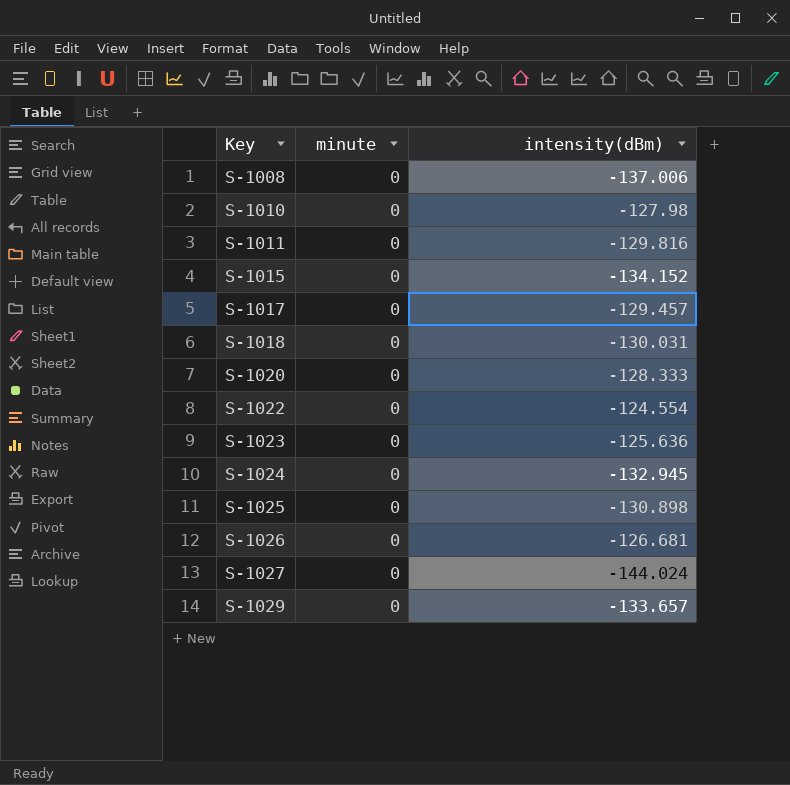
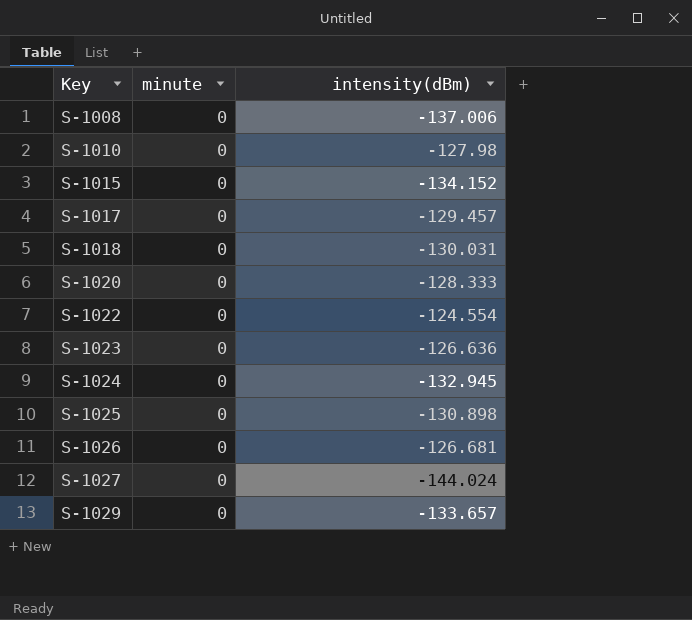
row S-1011: 0 | -129.816 -> none
S-1023 | intensity(dBm): -125.636 -> -126.636

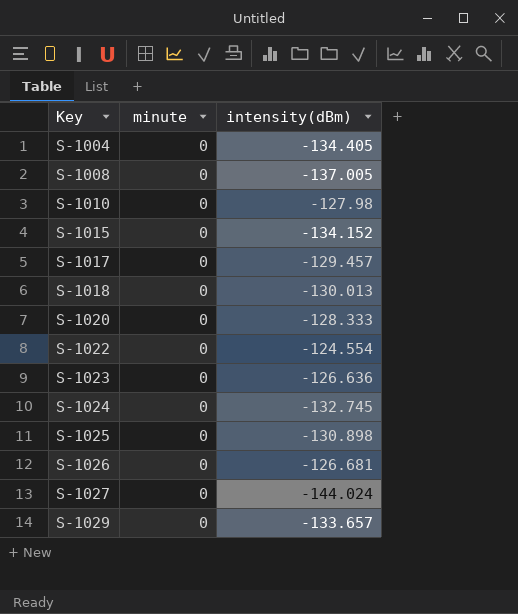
row S-1004: none -> 0 | -134.405
S-1008 | intensity(dBm): -137.006 -> -137.005
S-1018 | intensity(dBm): -130.031 -> -130.013
S-1024 | intensity(dBm): -132.945 -> -132.745

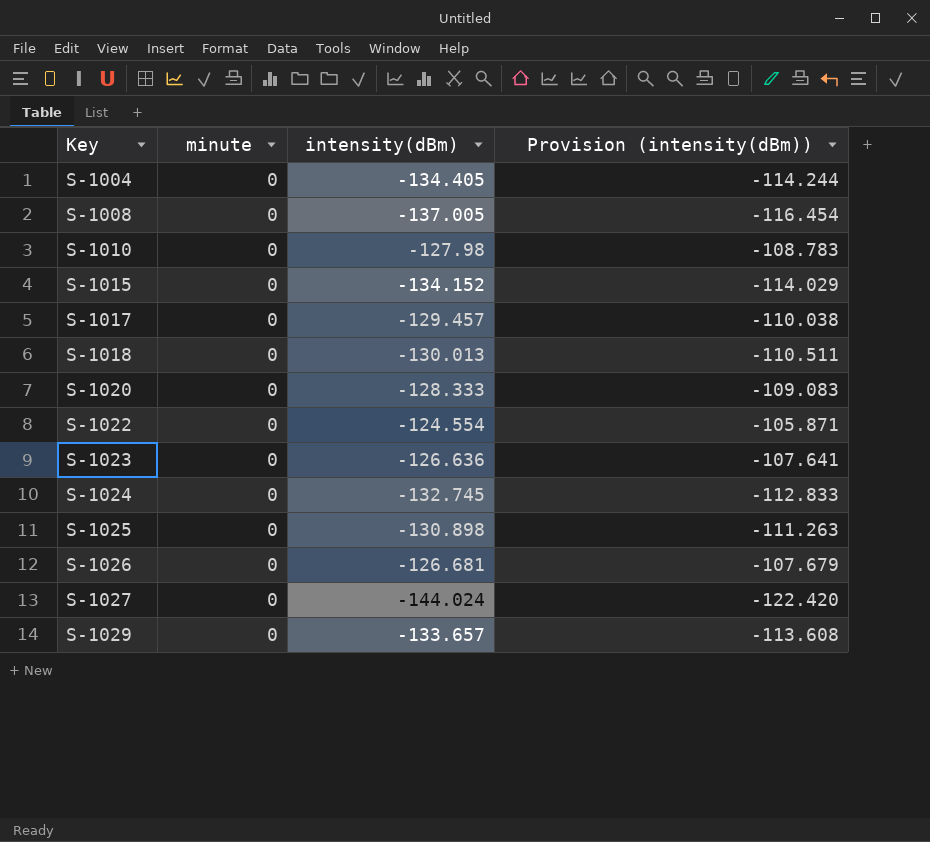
column Provision (intensity(dBm)) | formula: none -> [intensity(dBm)] * 0.85

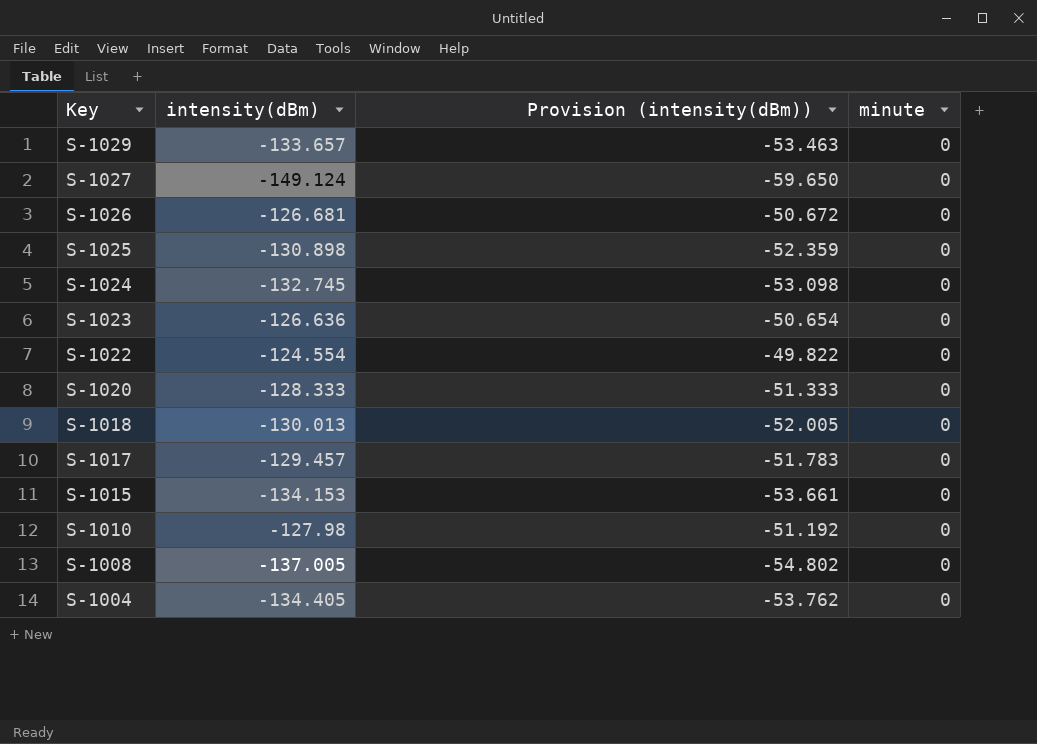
row order: Key ascending -> Key descending
column Provision (intensity(dBm)) | formula: [intensity(dBm)] * 0.85 -> [intensity(dBm)] * 0.4
column minute | position: 2 -> 4
S-1027 | intensity(dBm): -144.024 -> -149.124
S-1015 | intensity(dBm): -134.152 -> -134.153

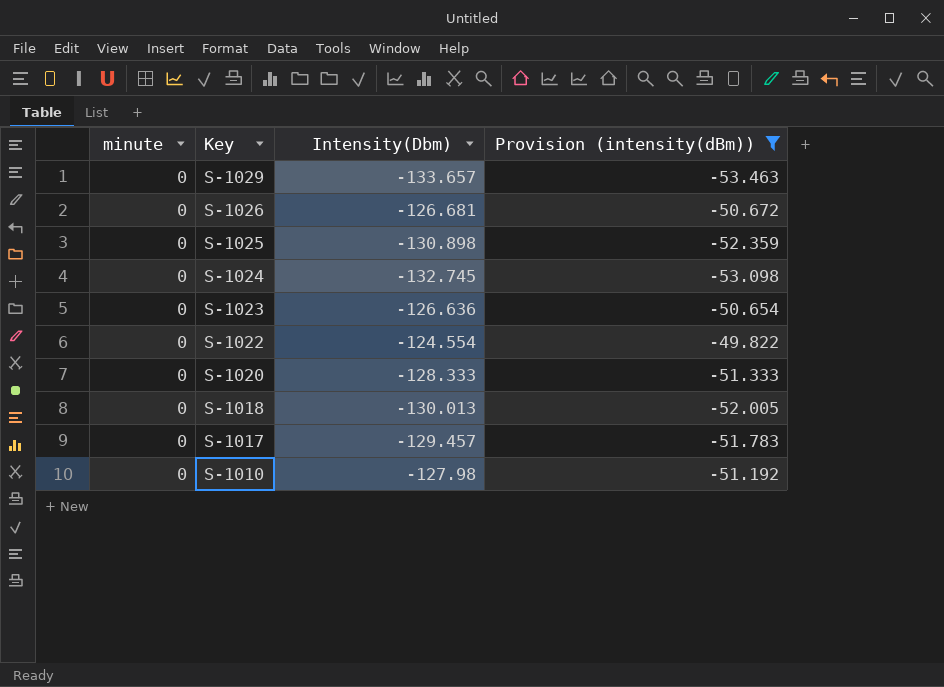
filter: none -> Provision (intensity(dBm)) >= -53.463
column minute | position: 4 -> 1
column name: intensity(dBm) -> Intensity(Dbm)

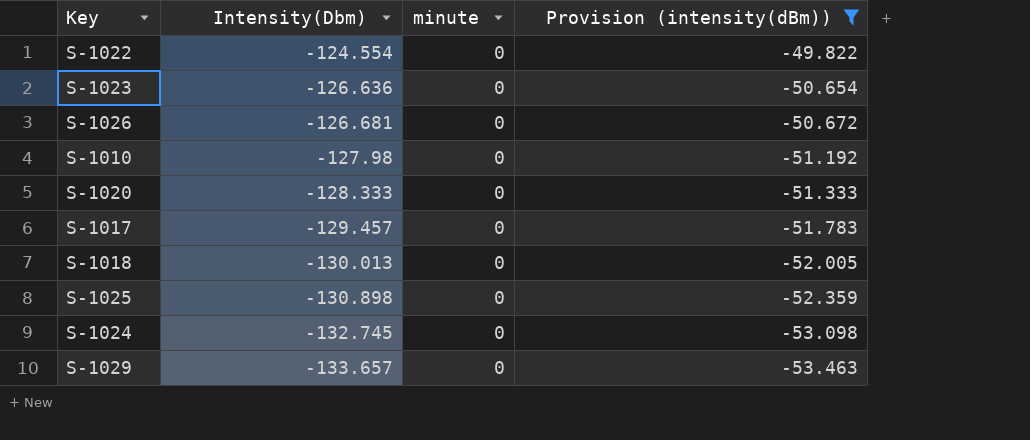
row order: Key descending -> Intensity(Dbm) descending
column minute | position: 1 -> 3

